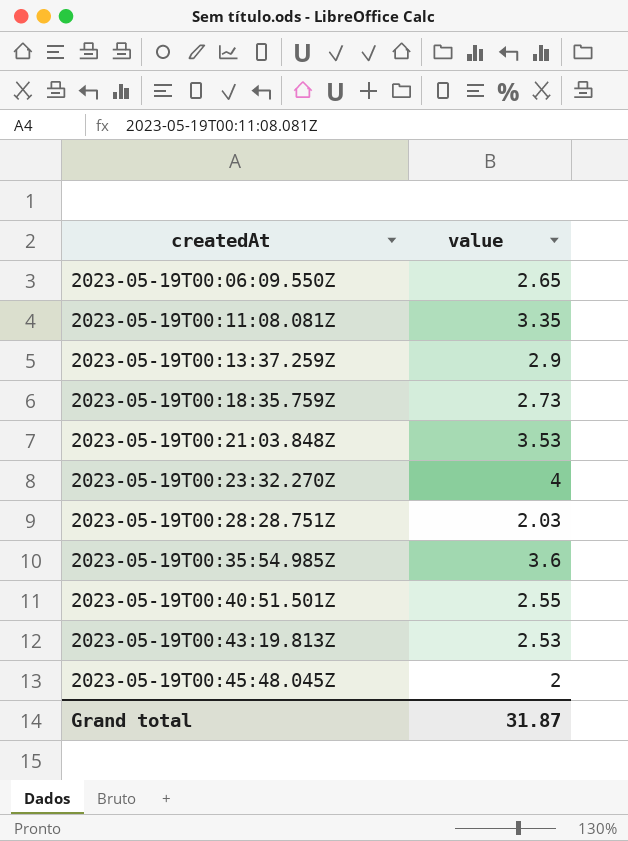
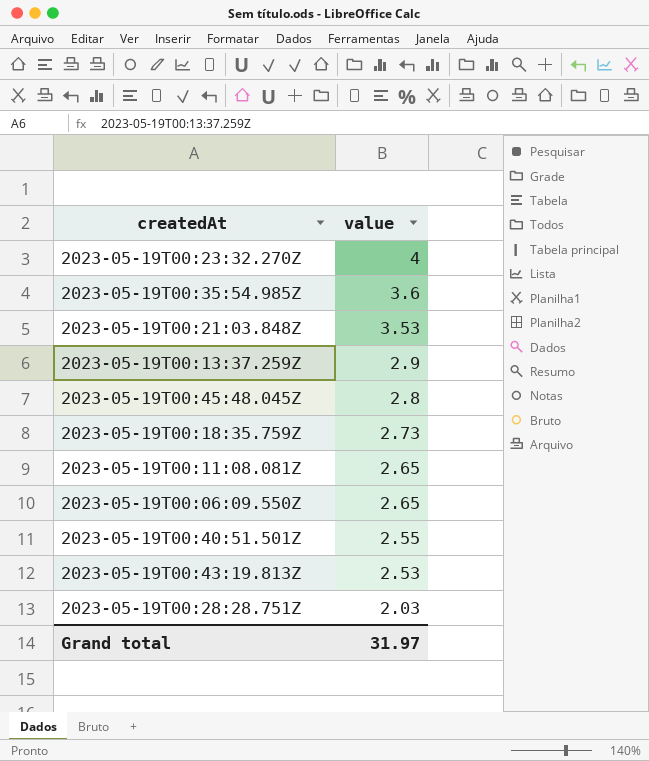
row order: createdAt ascending -> value descending
2023-05-19T00:45:48.045Z | value: 2 -> 2.8
2023-05-19T00:11:08.081Z | value: 3.35 -> 2.65
Grand total | value: 31.87 -> 31.97

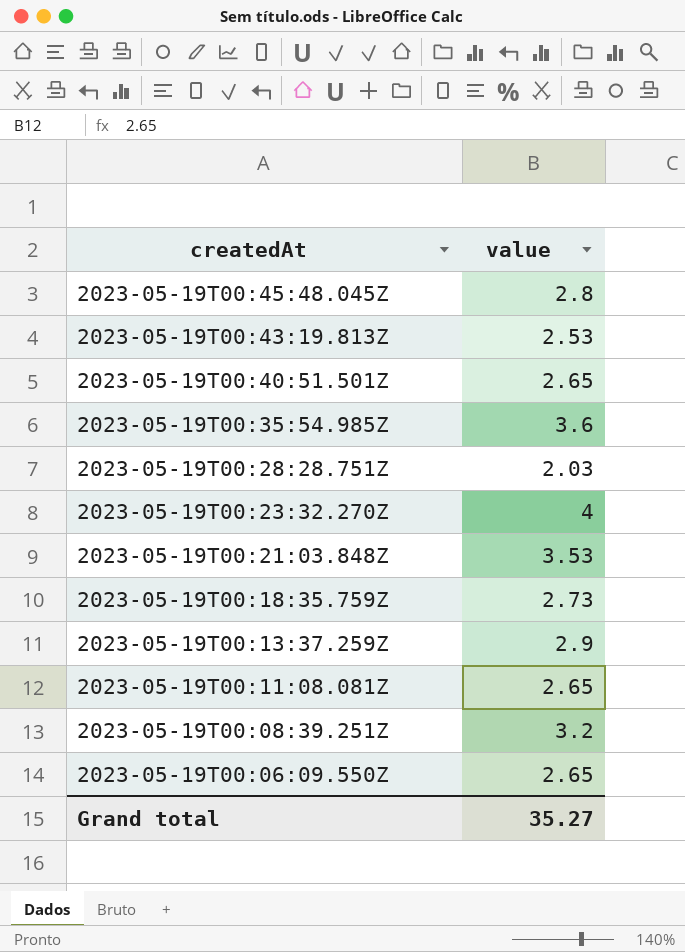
row order: value descending -> createdAt descending
2023-05-19T00:40:51.501Z | value: 2.55 -> 2.65
row 2023-05-19T00:08:39.251Z: none -> 3.2
Grand total | value: 31.97 -> 35.27

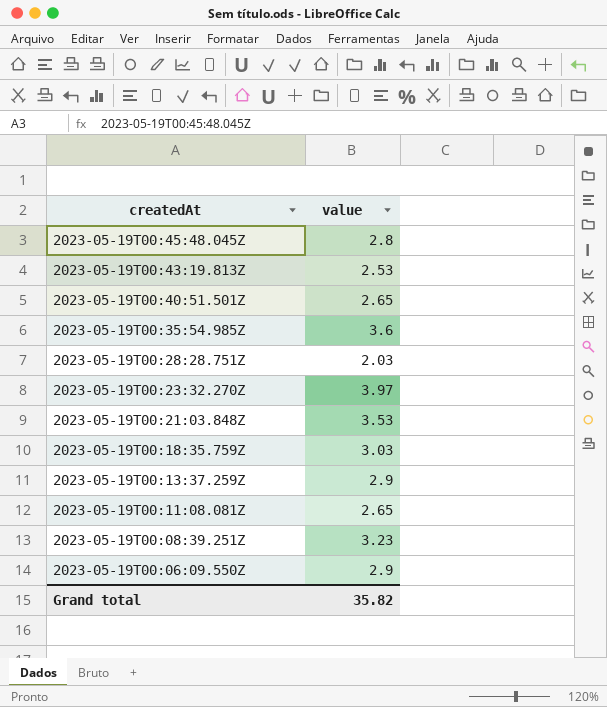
2023-05-19T00:23:32.270Z | value: 4 -> 3.97
2023-05-19T00:18:35.759Z | value: 2.73 -> 3.03
2023-05-19T00:08:39.251Z | value: 3.2 -> 3.23
2023-05-19T00:06:09.550Z | value: 2.65 -> 2.9
Grand total | value: 35.27 -> 35.82

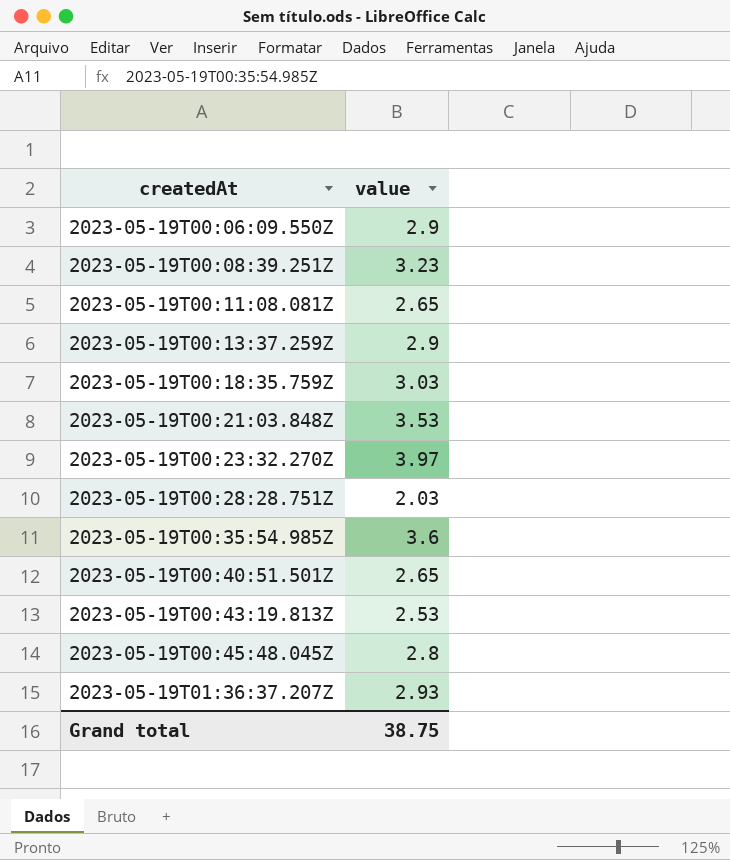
row order: createdAt descending -> createdAt ascending
row 2023-05-19T01:36:37.207Z: none -> 2.93
Grand total | value: 35.82 -> 38.75

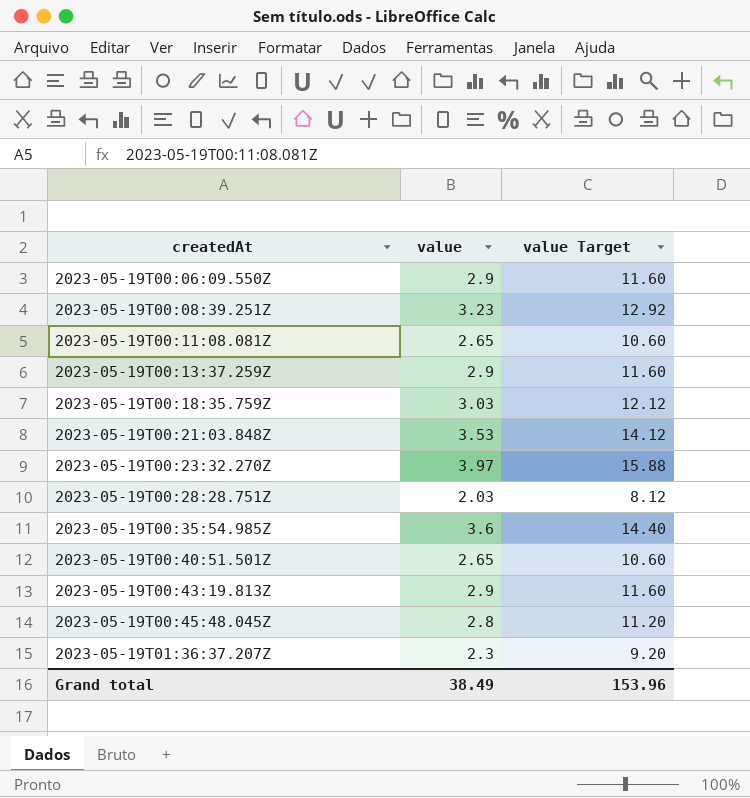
column value Target | formula: none -> [value] * 4
2023-05-19T00:43:19.813Z | value: 2.53 -> 2.9
2023-05-19T01:36:37.207Z | value: 2.93 -> 2.3
Grand total | value: 38.75 -> 38.49

